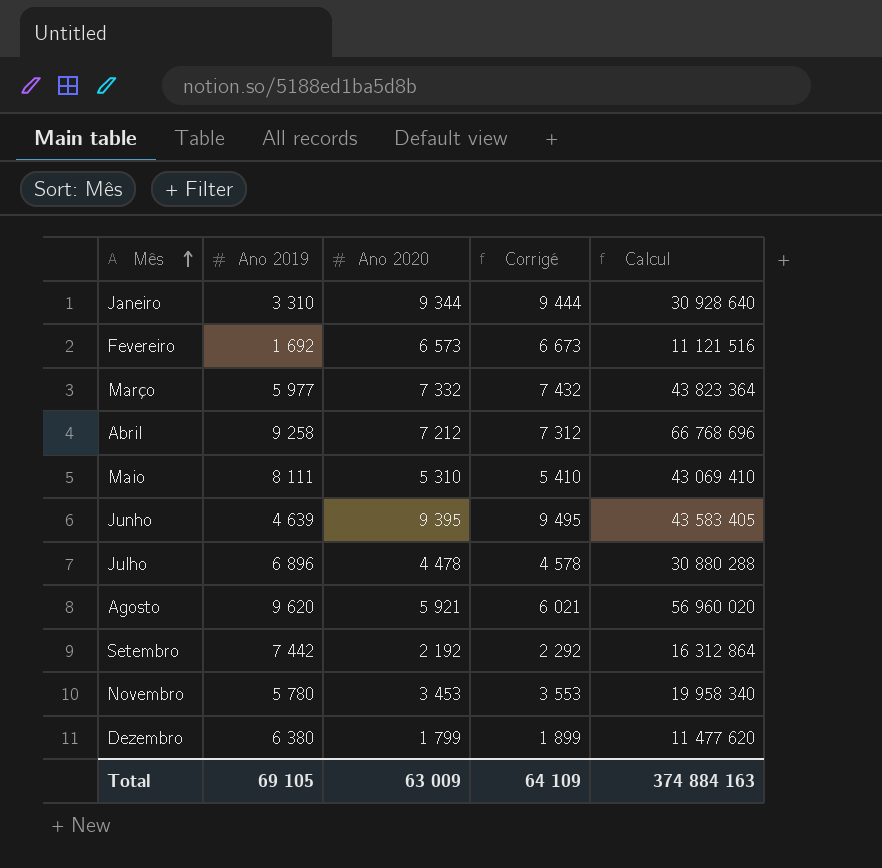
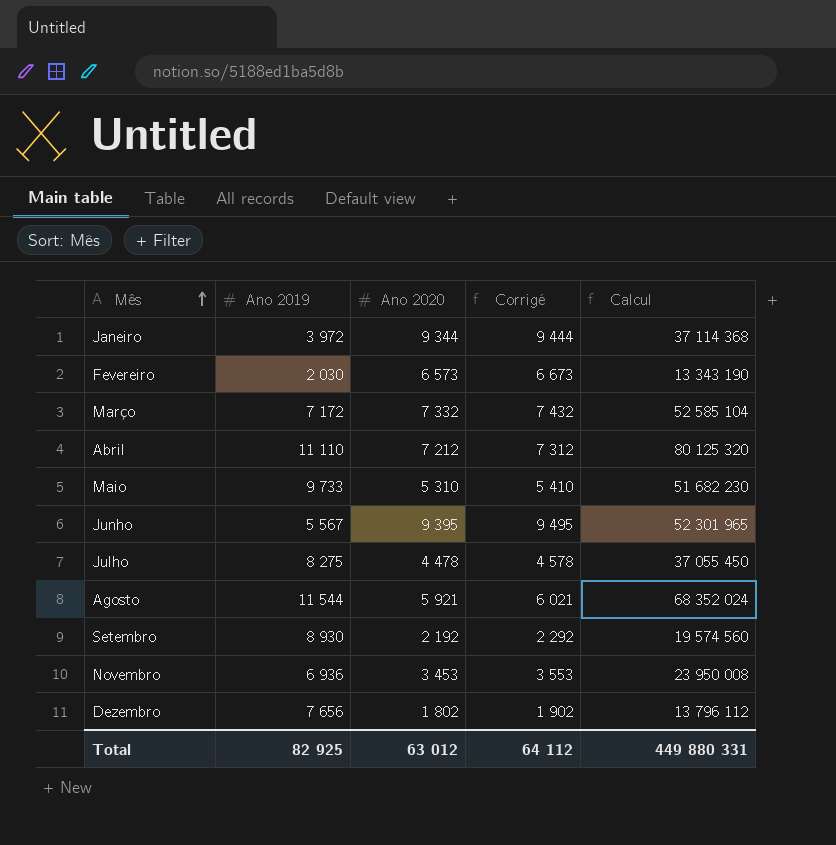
Janeiro | Ano 2019: 3 310 -> 3 972
Janeiro | Calcul: 30 928 640 -> 37 114 368
Fevereiro | Ano 2019: 1 692 -> 2 030
Fevereiro | Calcul: 11 121 516 -> 13 343 190
Março | Ano 2019: 5 977 -> 7 172
Março | Calcul: 43 823 364 -> 52 585 104
Abril | Ano 2019: 9 258 -> 11 110
Abril | Calcul: 66 768 696 -> 80 125 320
Maio | Ano 2019: 8 111 -> 9 733
Maio | Calcul: 43 069 410 -> 51 682 230
Junho | Ano 2019: 4 639 -> 5 567
Junho | Calcul: 43 583 405 -> 52 301 965
Julho | Ano 2019: 6 896 -> 8 275
Julho | Calcul: 30 880 288 -> 37 055 450
Agosto | Ano 2019: 9 620 -> 11 544
Agosto | Calcul: 56 960 020 -> 68 352 024
Setembro | Ano 2019: 7 442 -> 8 930
Setembro | Calcul: 16 312 864 -> 19 574 560
Novembro | Ano 2019: 5 780 -> 6 936
Novembro | Calcul: 19 958 340 -> 23 950 008
Dezembro | Ano 2019: 6 380 -> 7 656
Dezembro | Ano 2020: 1 799 -> 1 802
Dezembro | Corrigé: 1 899 -> 1 902
Dezembro | Calcul: 11 477 620 -> 13 796 112
Total | Ano 2019: 69 105 -> 82 925
Total | Ano 2020: 63 009 -> 63 012
Total | Corrigé: 64 109 -> 64 112
Total | Calcul: 374 884 163 -> 449 880 331

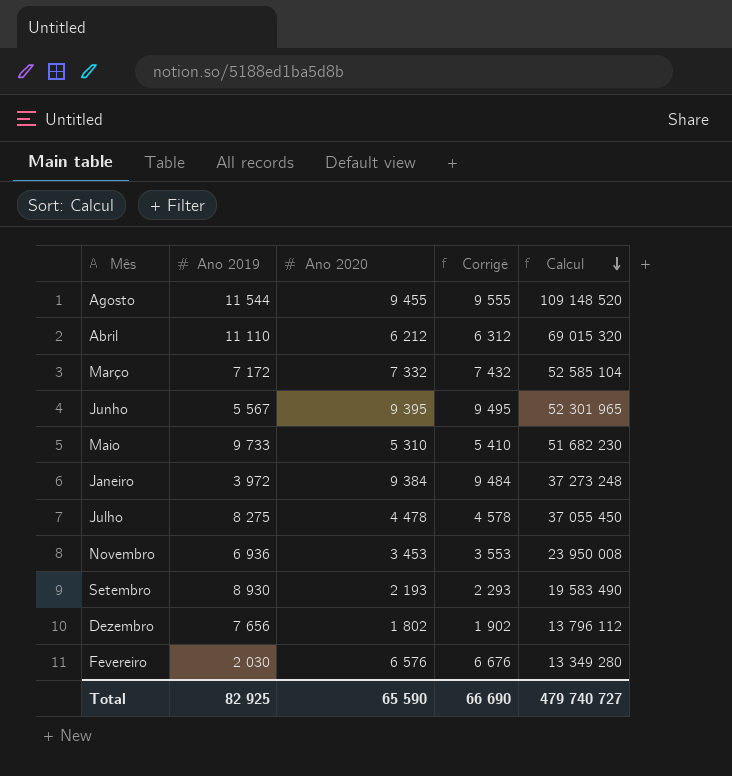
row order: Mês ascending -> Calcul descending
Agosto | Ano 2020: 5 921 -> 9 455
Agosto | Corrigé: 6 021 -> 9 555
Agosto | Calcul: 68 352 024 -> 109 148 520
Abril | Ano 2020: 7 212 -> 6 212
Abril | Corrigé: 7 312 -> 6 312
Abril | Calcul: 80 125 320 -> 69 015 320
Janeiro | Ano 2020: 9 344 -> 9 384
Janeiro | Corrigé: 9 444 -> 9 484
Janeiro | Calcul: 37 114 368 -> 37 273 248
Setembro | Ano 2020: 2 192 -> 2 193
Setembro | Corrigé: 2 292 -> 2 293
Setembro | Calcul: 19 574 560 -> 19 583 490
Fevereiro | Ano 2020: 6 573 -> 6 576
Fevereiro | Corrigé: 6 673 -> 6 676
Fevereiro | Calcul: 13 343 190 -> 13 349 280
Total | Ano 2020: 63 012 -> 65 590
Total | Corrigé: 64 112 -> 66 690
Total | Calcul: 449 880 331 -> 479 740 727

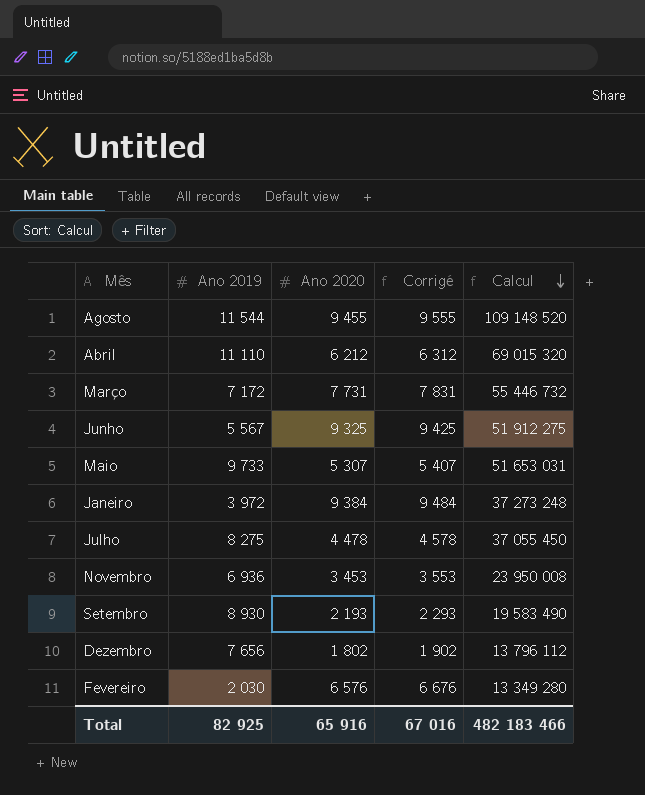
Março | Ano 2020: 7 332 -> 7 731
Março | Corrigé: 7 432 -> 7 831
Março | Calcul: 52 585 104 -> 55 446 732
Junho | Ano 2020: 9 395 -> 9 325
Junho | Corrigé: 9 495 -> 9 425
Junho | Calcul: 52 301 965 -> 51 912 275
Maio | Ano 2020: 5 310 -> 5 307
Maio | Corrigé: 5 410 -> 5 407
Maio | Calcul: 51 682 230 -> 51 653 031
Total | Ano 2020: 65 590 -> 65 916
Total | Corrigé: 66 690 -> 67 016
Total | Calcul: 479 740 727 -> 482 183 466

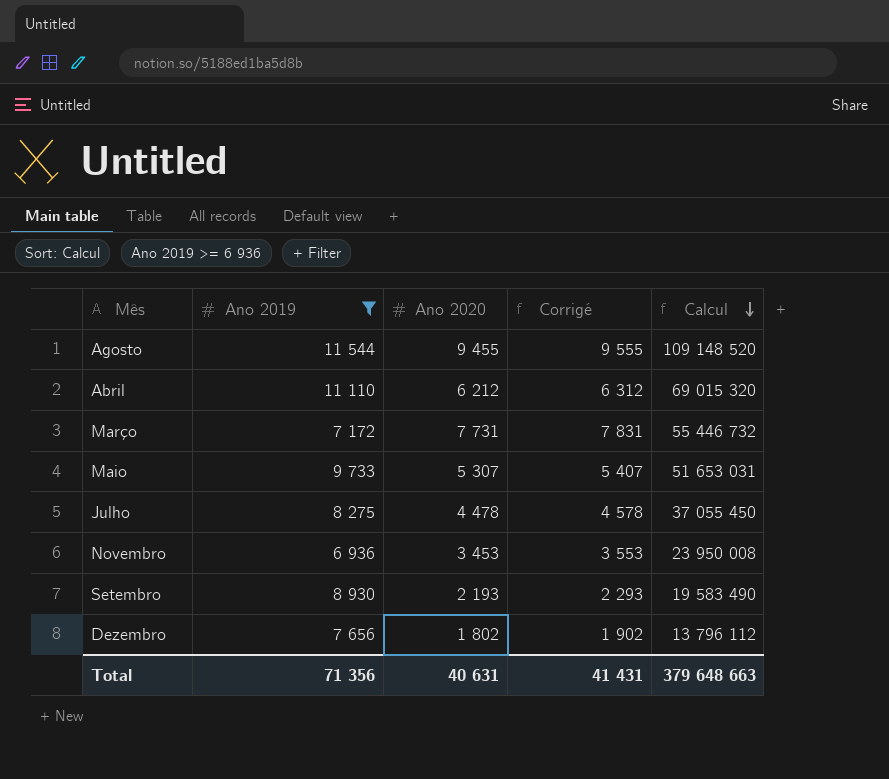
filter: none -> Ano 2019 >= 6 936
Total | Ano 2019: 82 925 -> 71 356
Total | Ano 2020: 65 916 -> 40 631
Total | Corrigé: 67 016 -> 41 431
Total | Calcul: 482 183 466 -> 379 648 663

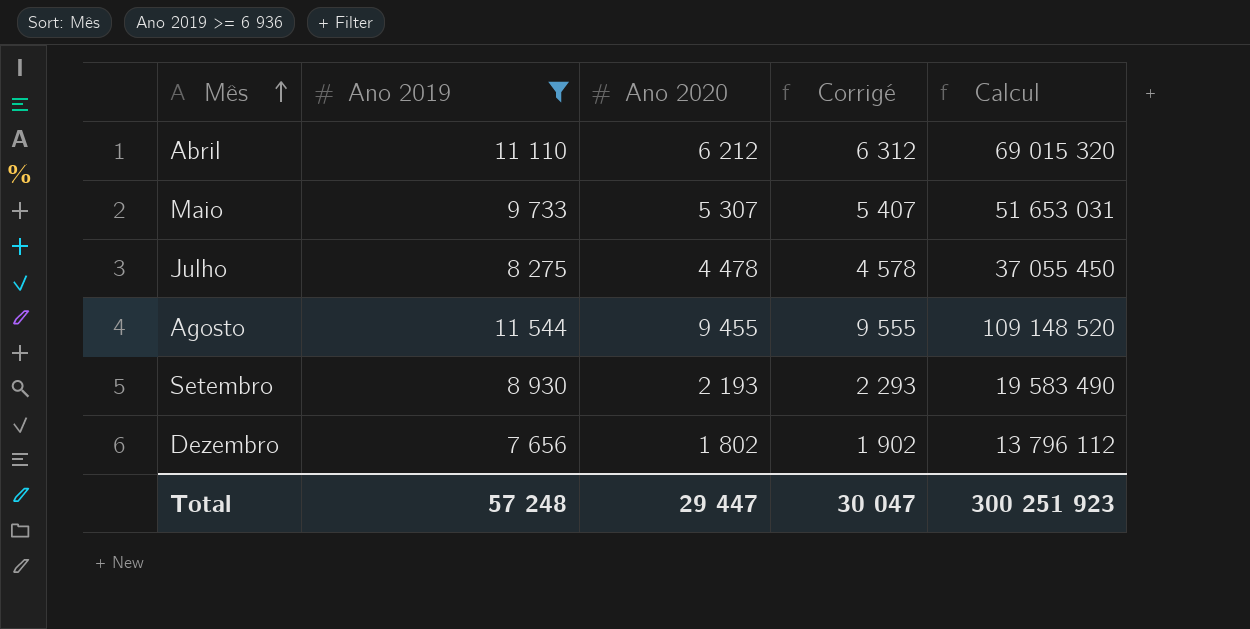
row order: Calcul descending -> Mês ascending
row Março: 7 172 | 7 731 | 7 831 | 55 446 732 -> none
row Novembro: 6 936 | 3 453 | 3 553 | 23 950 008 -> none
Total | Ano 2019: 71 356 -> 57 248
Total | Ano 2020: 40 631 -> 29 447
Total | Corrigé: 41 431 -> 30 047
Total | Calcul: 379 648 663 -> 300 251 923

